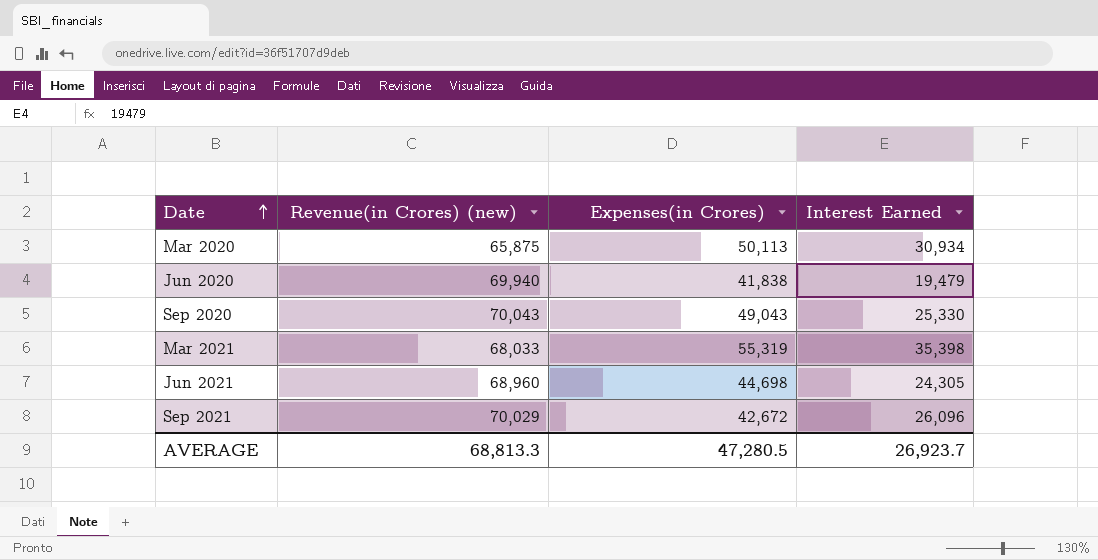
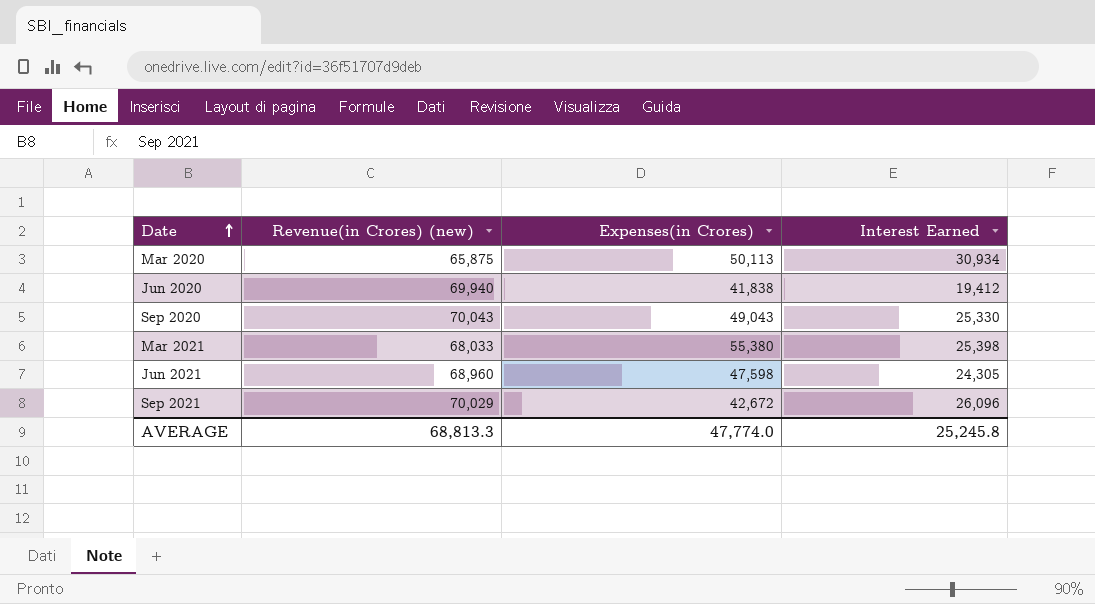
Jun 2020 | Interest Earned: 19,479 -> 19,412
Mar 2021 | Expenses(in Crores): 55,319 -> 55,380
Mar 2021 | Interest Earned: 35,398 -> 25,398
Jun 2021 | Expenses(in Crores): 44,698 -> 47,598
AVERAGE | Expenses(in Crores): 47,280.5 -> 47,774.0
AVERAGE | Interest Earned: 26,923.7 -> 25,245.8

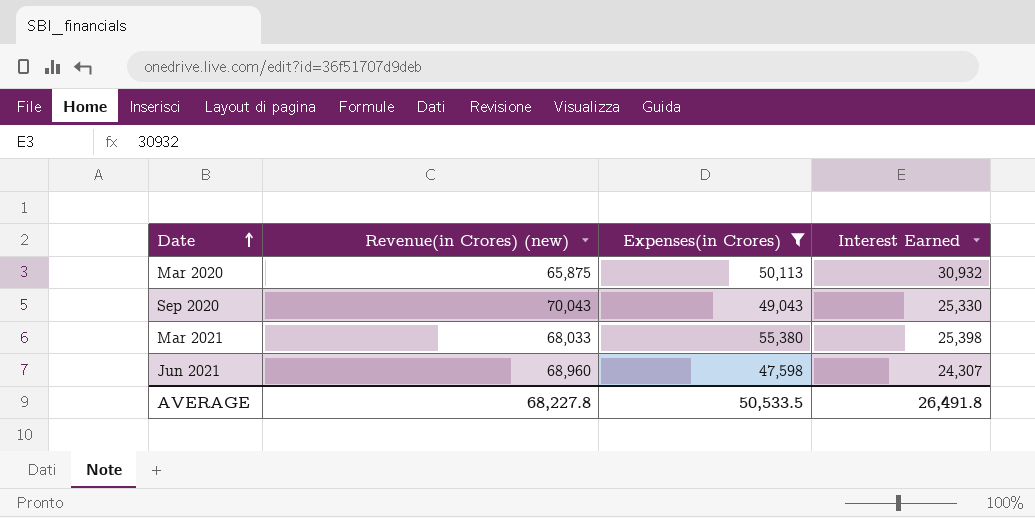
filter: none -> Expenses(in Crores) >= 47,598
Mar 2020 | Interest Earned: 30,934 -> 30,932
Jun 2021 | Interest Earned: 24,305 -> 24,307
AVERAGE | Revenue(in Crores) (new): 68,813.3 -> 68,227.8
AVERAGE | Expenses(in Crores): 47,774.0 -> 50,533.5
AVERAGE | Interest Earned: 25,245.8 -> 26,491.8

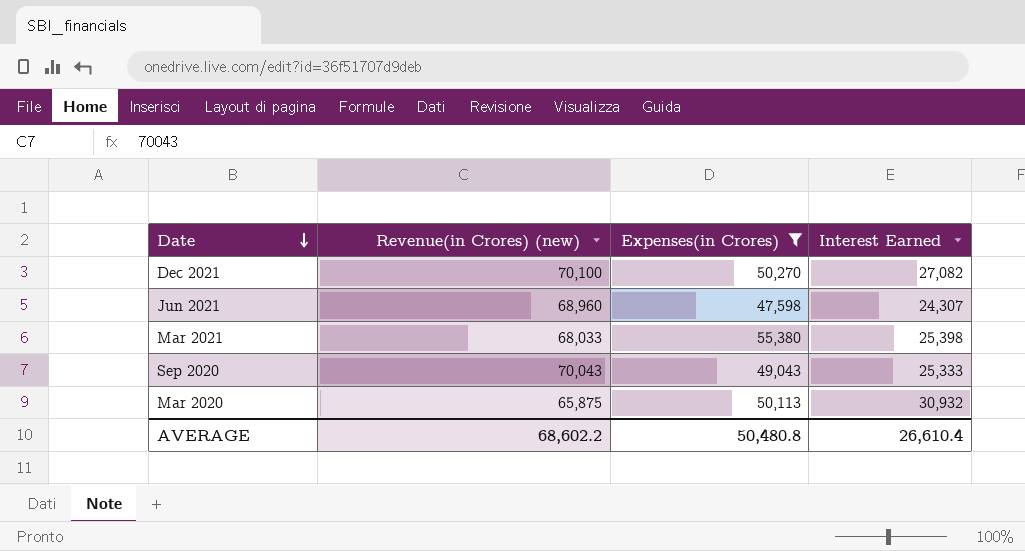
row order: Date ascending -> Date descending
row Dec 2021: none -> 70,100 | 50,270 | 27,082
Sep 2020 | Interest Earned: 25,330 -> 25,333
AVERAGE | Revenue(in Crores) (new): 68,227.8 -> 68,602.2
AVERAGE | Expenses(in Crores): 50,533.5 -> 50,480.8
AVERAGE | Interest Earned: 26,491.8 -> 26,610.4

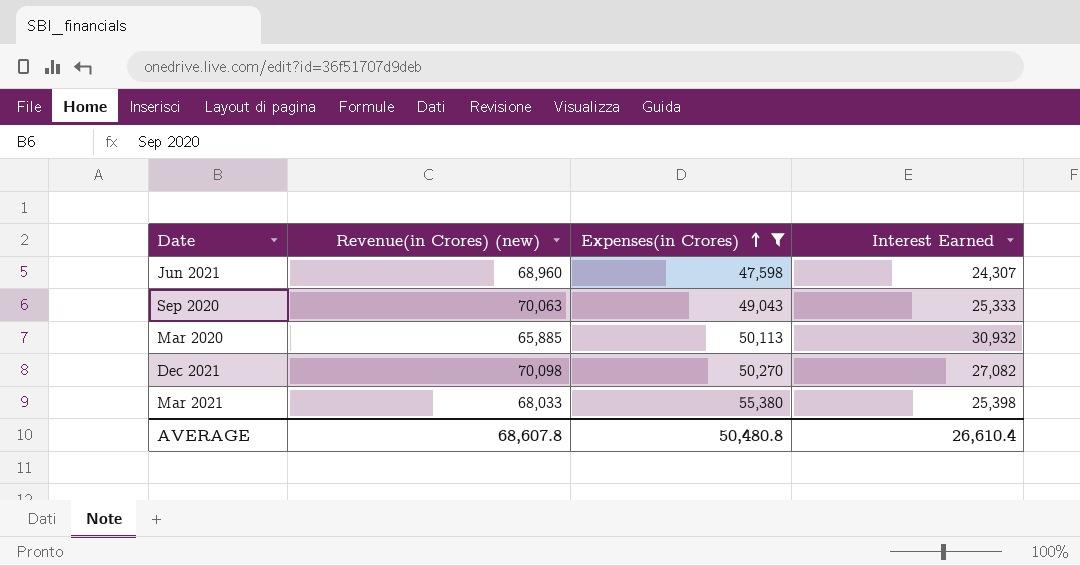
row order: Date descending -> Expenses(in Crores) ascending
Sep 2020 | Revenue(in Crores) (new): 70,043 -> 70,063
Mar 2020 | Revenue(in Crores) (new): 65,875 -> 65,885
Dec 2021 | Revenue(in Crores) (new): 70,100 -> 70,098
AVERAGE | Revenue(in Crores) (new): 68,602.2 -> 68,607.8

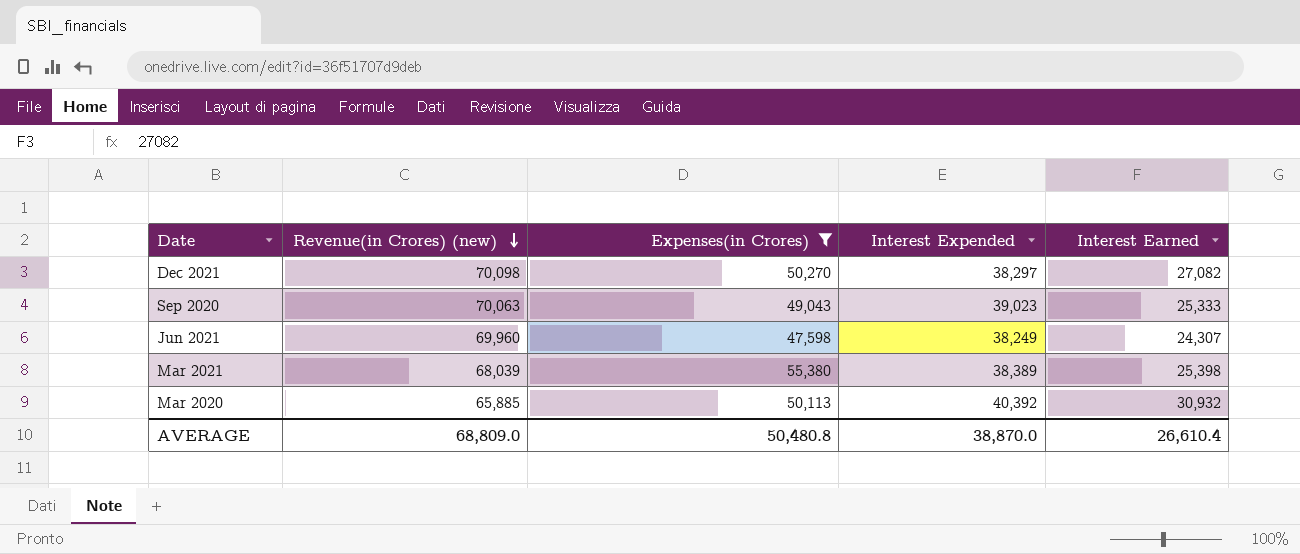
row order: Expenses(in Crores) ascending -> Revenue(in Crores) (new) descending
column Interest Expended | position: none -> 4
Jun 2021 | Revenue(in Crores) (new): 68,960 -> 69,960
Mar 2021 | Revenue(in Crores) (new): 68,033 -> 68,039
AVERAGE | Revenue(in Crores) (new): 68,607.8 -> 68,809.0

